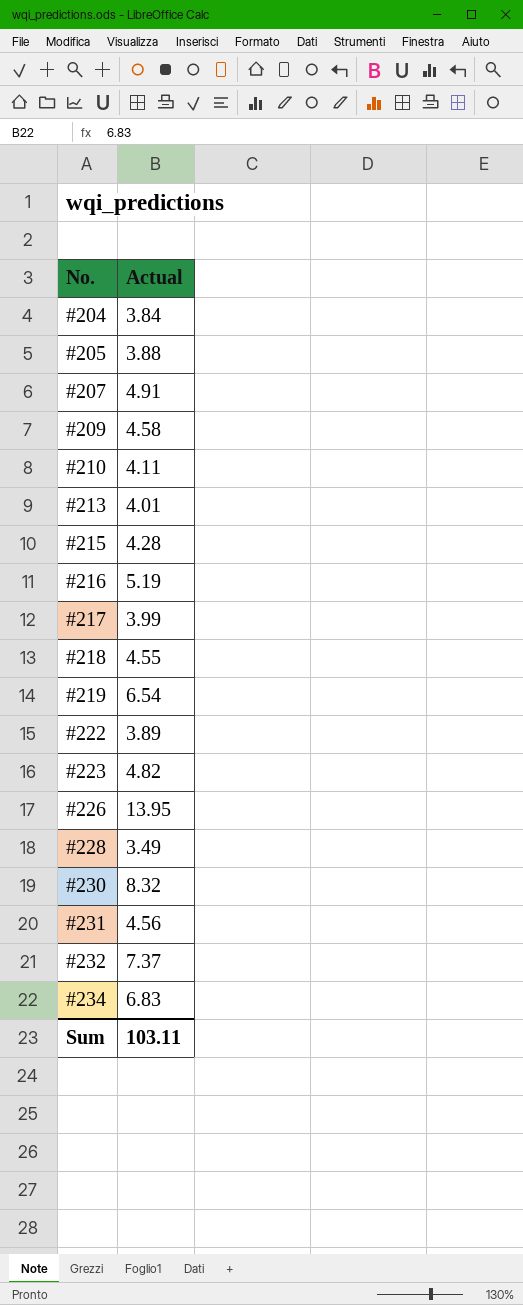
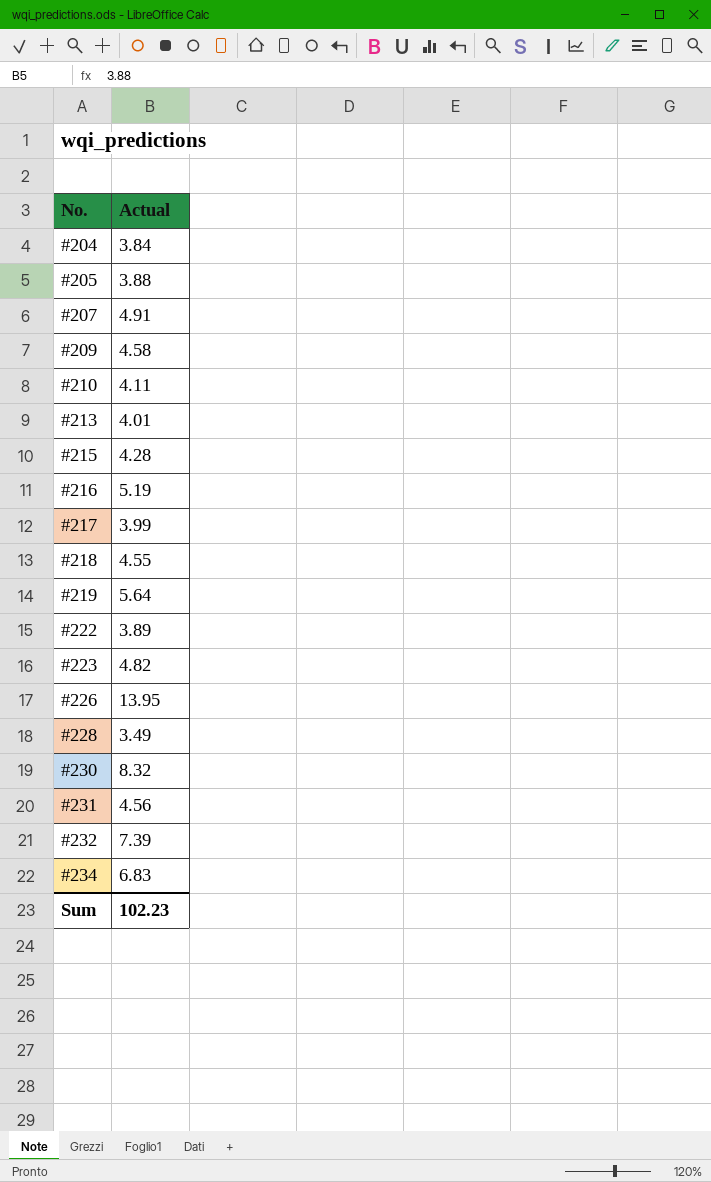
#219 | Actual: 6.54 -> 5.64
#232 | Actual: 7.37 -> 7.39
Sum | Actual: 103.11 -> 102.23

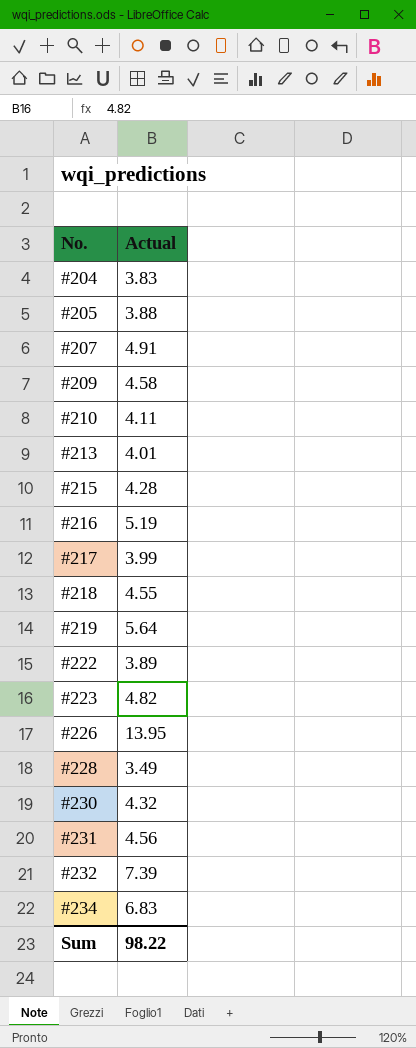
#204 | Actual: 3.84 -> 3.83
#230 | Actual: 8.32 -> 4.32
Sum | Actual: 102.23 -> 98.22

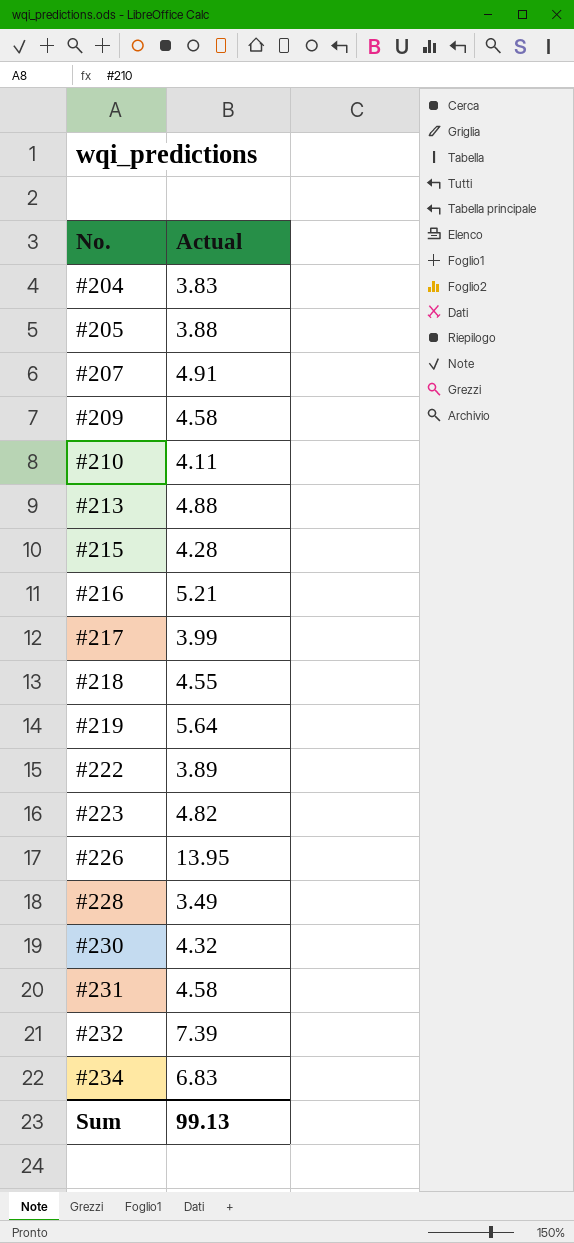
#213 | Actual: 4.01 -> 4.88
#216 | Actual: 5.19 -> 5.21
#231 | Actual: 4.56 -> 4.58
Sum | Actual: 98.22 -> 99.13

